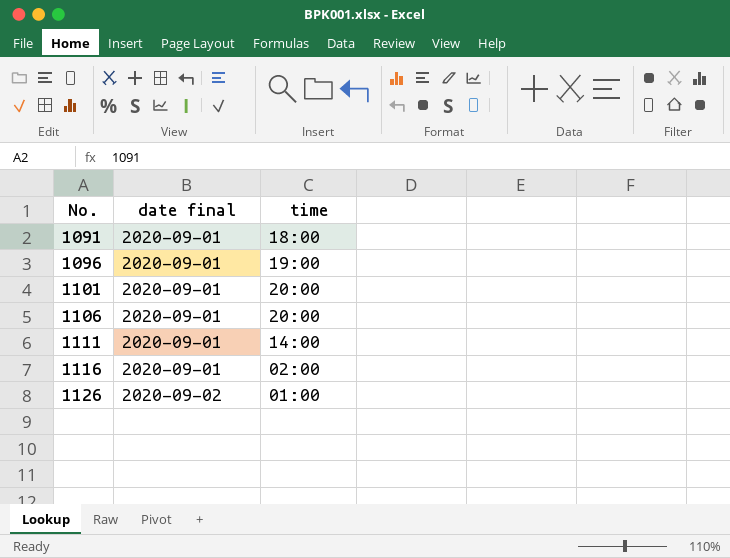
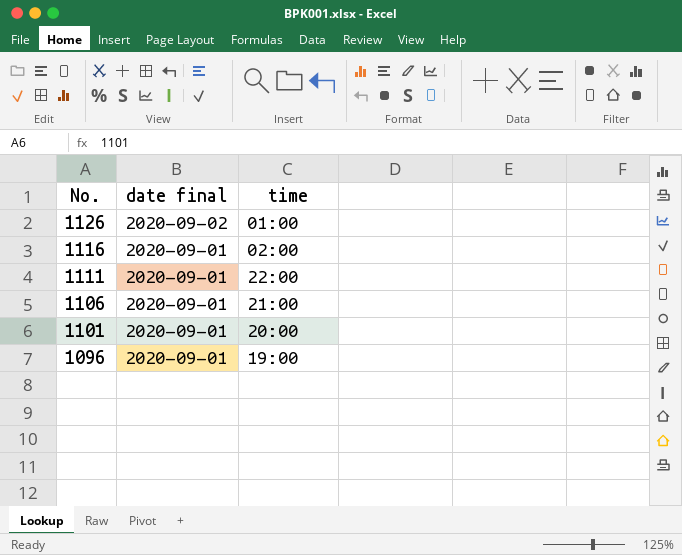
row order: No. ascending -> No. descending
row 1091: 2020-09-01 | 18:00 -> none
1111 | time: 14:00 -> 22:00
1106 | time: 20:00 -> 21:00

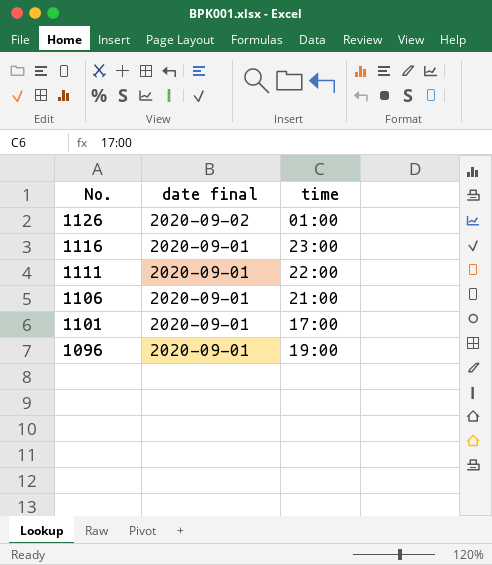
1116 | time: 02:00 -> 23:00
1101 | time: 20:00 -> 17:00

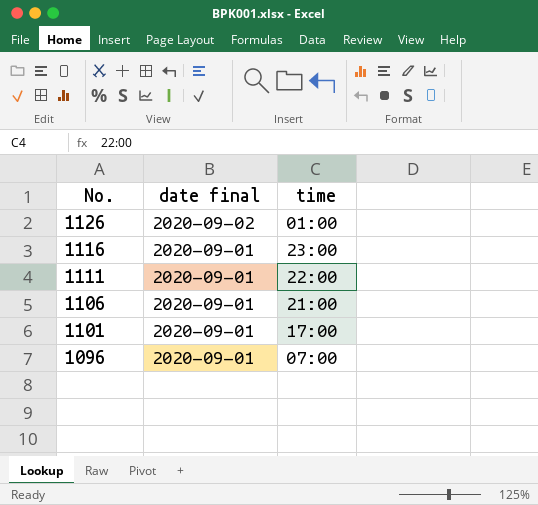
1096 | time: 19:00 -> 07:00

